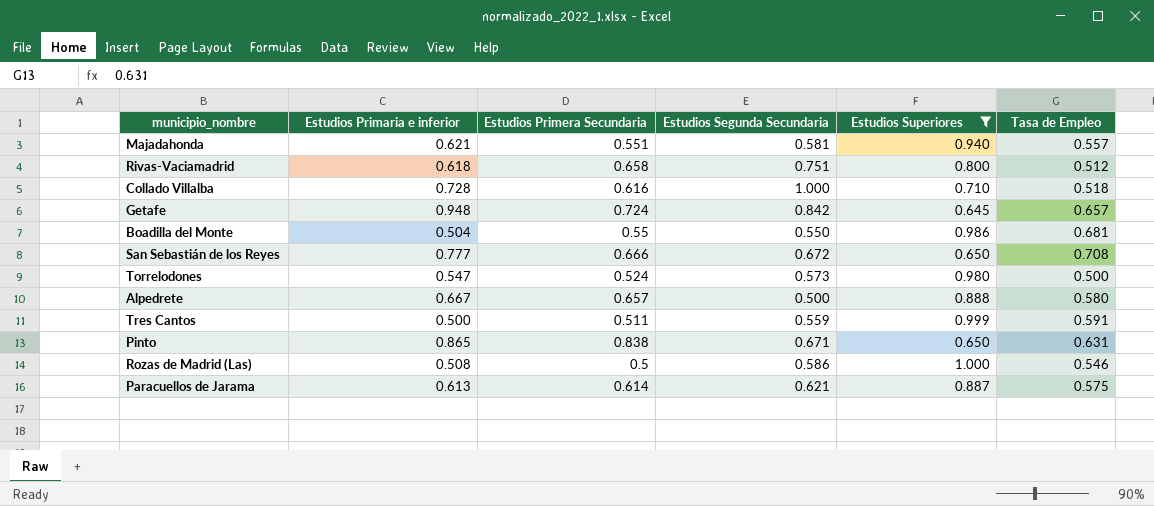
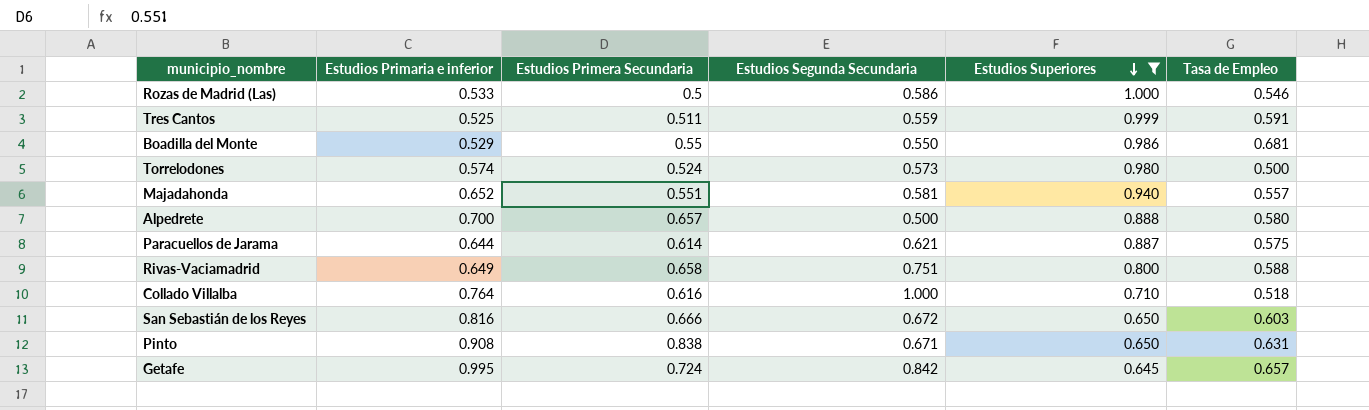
row order: none -> Estudios Superiores descending
Rozas de Madrid (Las) | Estudios Primaria e inferior: 0.508 -> 0.533
Tres Cantos | Estudios Primaria e inferior: 0.500 -> 0.525
Boadilla del Monte | Estudios Primaria e inferior: 0.504 -> 0.529
Torrelodones | Estudios Primaria e inferior: 0.547 -> 0.574
Majadahonda | Estudios Primaria e inferior: 0.621 -> 0.652
Alpedrete | Estudios Primaria e inferior: 0.667 -> 0.700
Paracuellos de Jarama | Estudios Primaria e inferior: 0.613 -> 0.644
Rivas-Vaciamadrid | Estudios Primaria e inferior: 0.618 -> 0.649
Rivas-Vaciamadrid | Tasa de Empleo: 0.512 -> 0.588
Collado Villalba | Estudios Primaria e inferior: 0.728 -> 0.764
San Sebastián de los Reyes | Estudios Primaria e inferior: 0.777 -> 0.816
San Sebastián de los Reyes | Tasa de Empleo: 0.708 -> 0.603
Pinto | Estudios Primaria e inferior: 0.865 -> 0.908
Getafe | Estudios Primaria e inferior: 0.948 -> 0.995

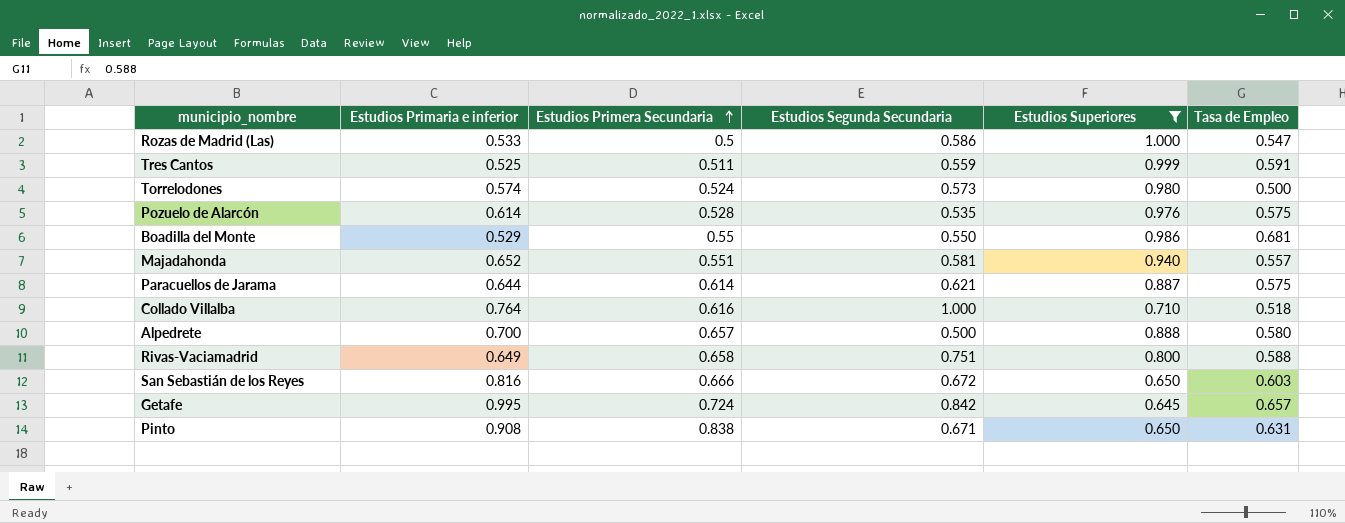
row order: Estudios Superiores descending -> Estudios Primera Secundaria ascending
Rozas de Madrid (Las) | Tasa de Empleo: 0.546 -> 0.547
row Pozuelo de Alarcón: none -> 0.614 | 0.528 | 0.535 | 0.976 | 0.575

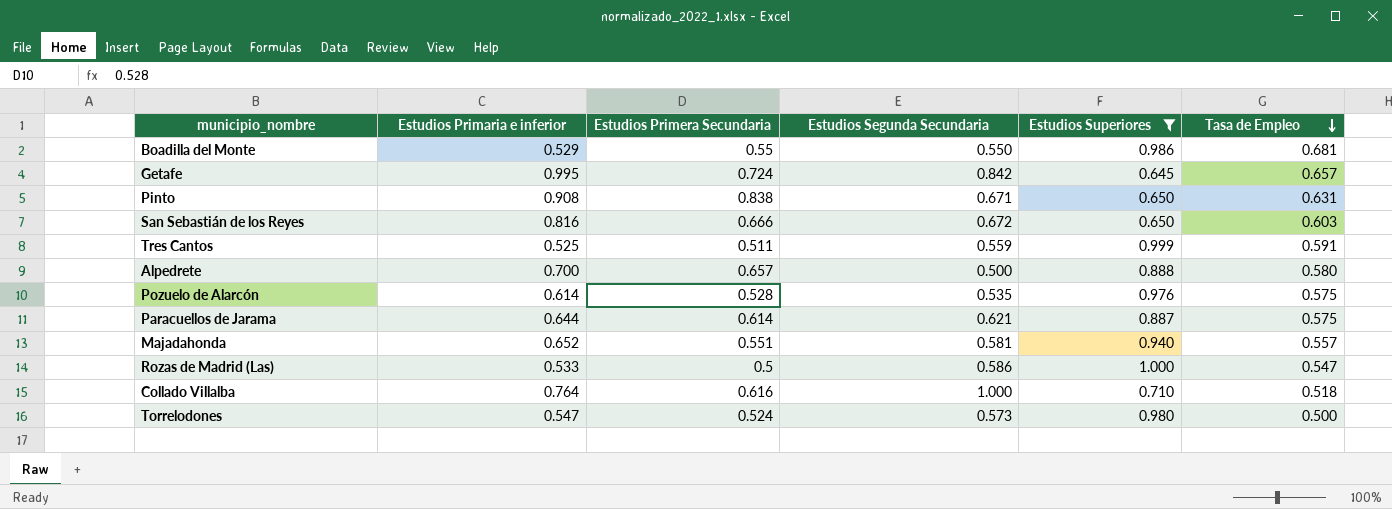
row order: Estudios Primera Secundaria ascending -> Tasa de Empleo descending
row Rivas-Vaciamadrid: 0.649 | 0.658 | 0.751 | 0.800 | 0.588 -> none
Torrelodones | Estudios Primaria e inferior: 0.574 -> 0.547

